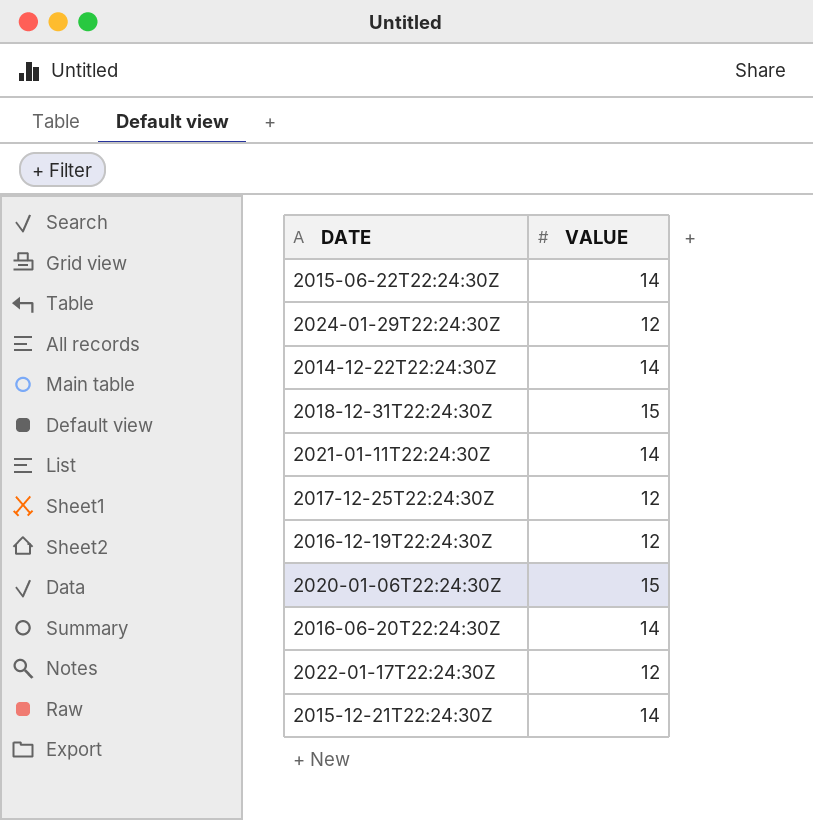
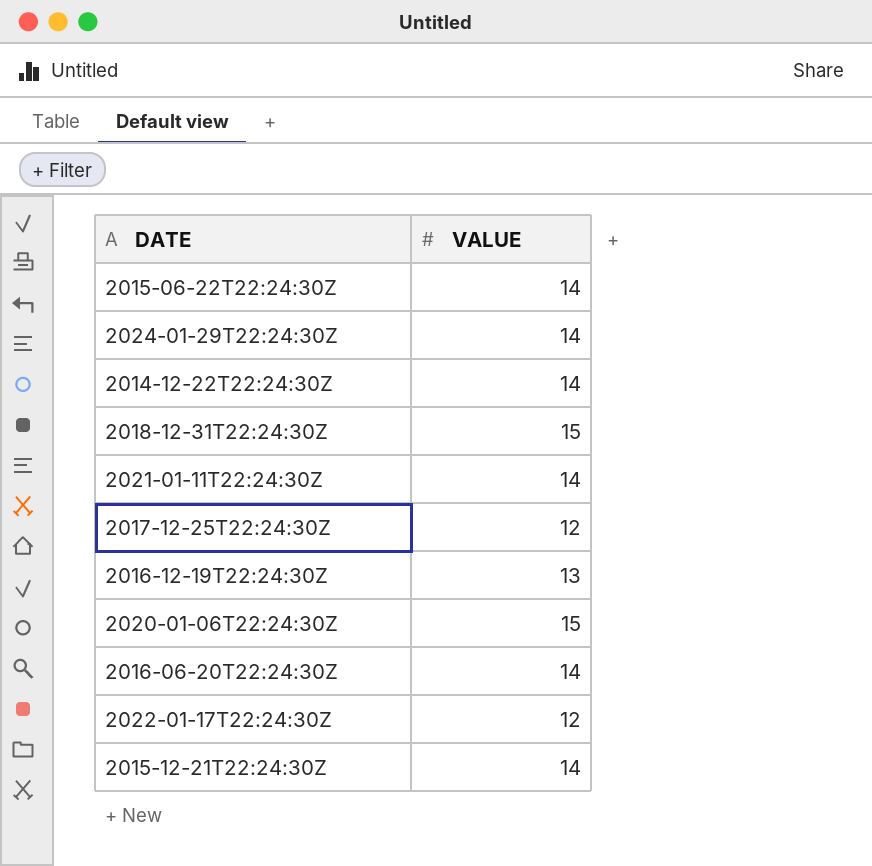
2024-01-29T22:24:30Z | VALUE: 12 -> 14
2016-12-19T22:24:30Z | VALUE: 12 -> 13

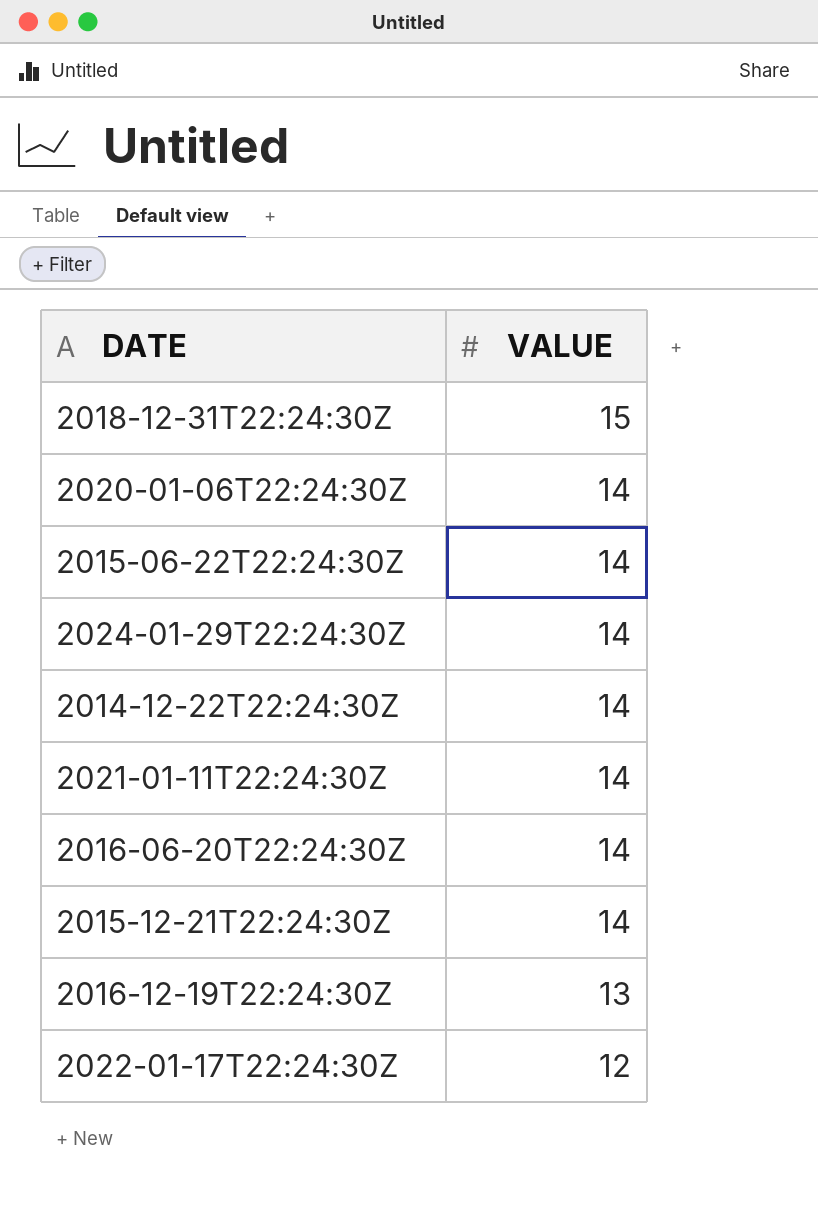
row order: none -> VALUE descending
row 2017-12-25T22:24:30Z: 12 -> none
2020-01-06T22:24:30Z | VALUE: 15 -> 14

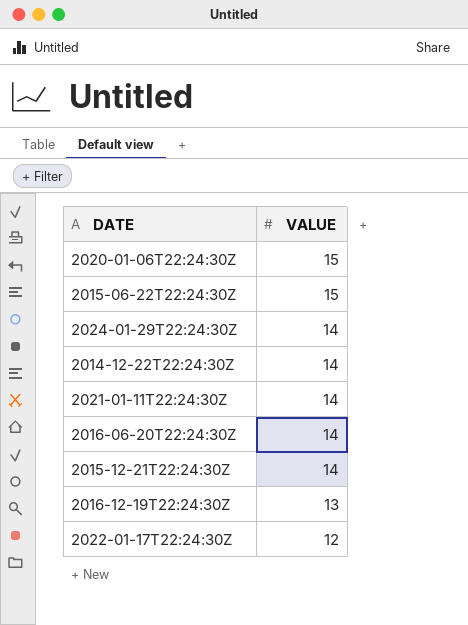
row 2018-12-31T22:24:30Z: 15 -> none
2020-01-06T22:24:30Z | VALUE: 14 -> 15
2015-06-22T22:24:30Z | VALUE: 14 -> 15

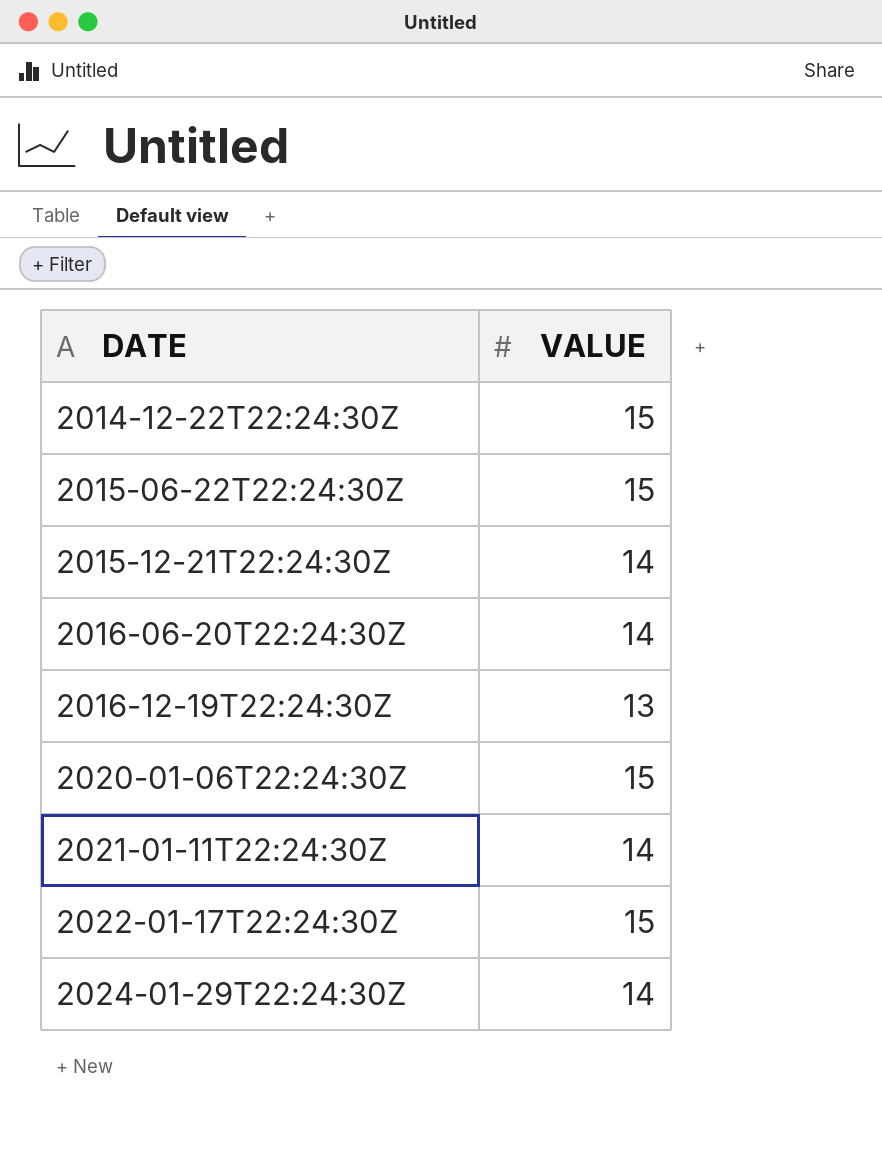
row order: VALUE descending -> DATE ascending
2014-12-22T22:24:30Z | VALUE: 14 -> 15
2022-01-17T22:24:30Z | VALUE: 12 -> 15

